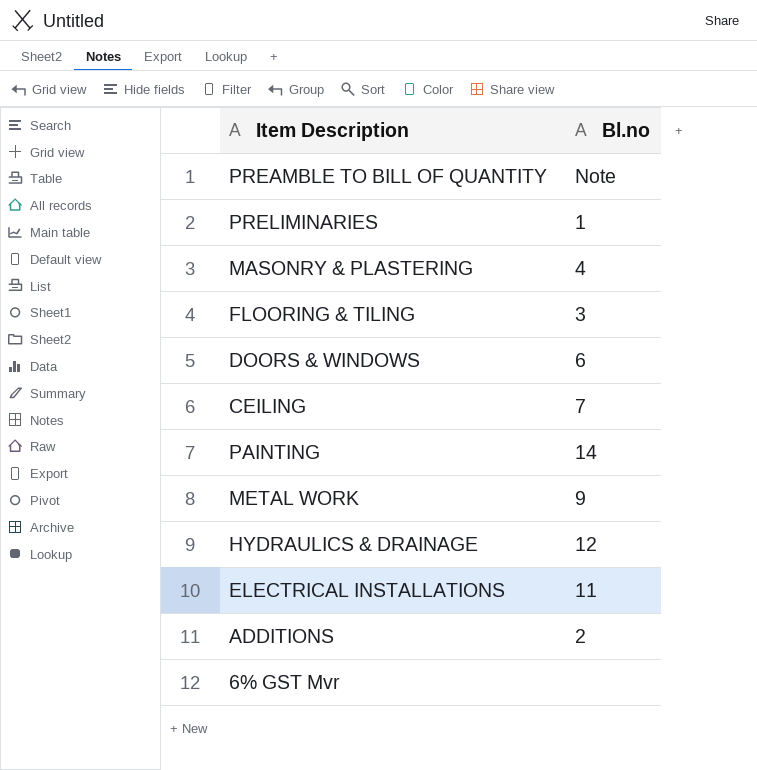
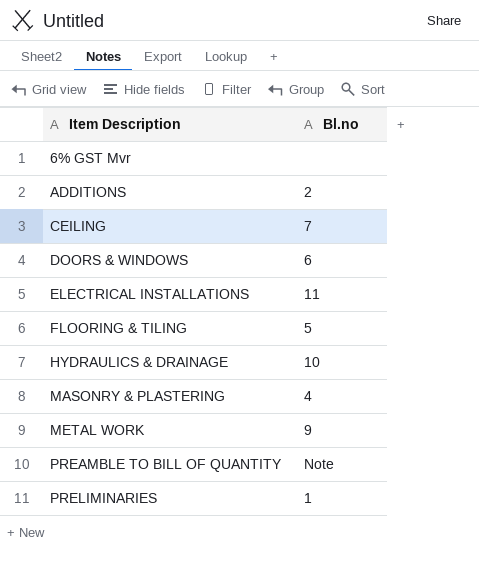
row order: none -> Item Description ascending
row PAINTING: 14 -> none
FLOORING & TILING | Bl.no: 3 -> 5
HYDRAULICS & DRAINAGE | Bl.no: 12 -> 10

